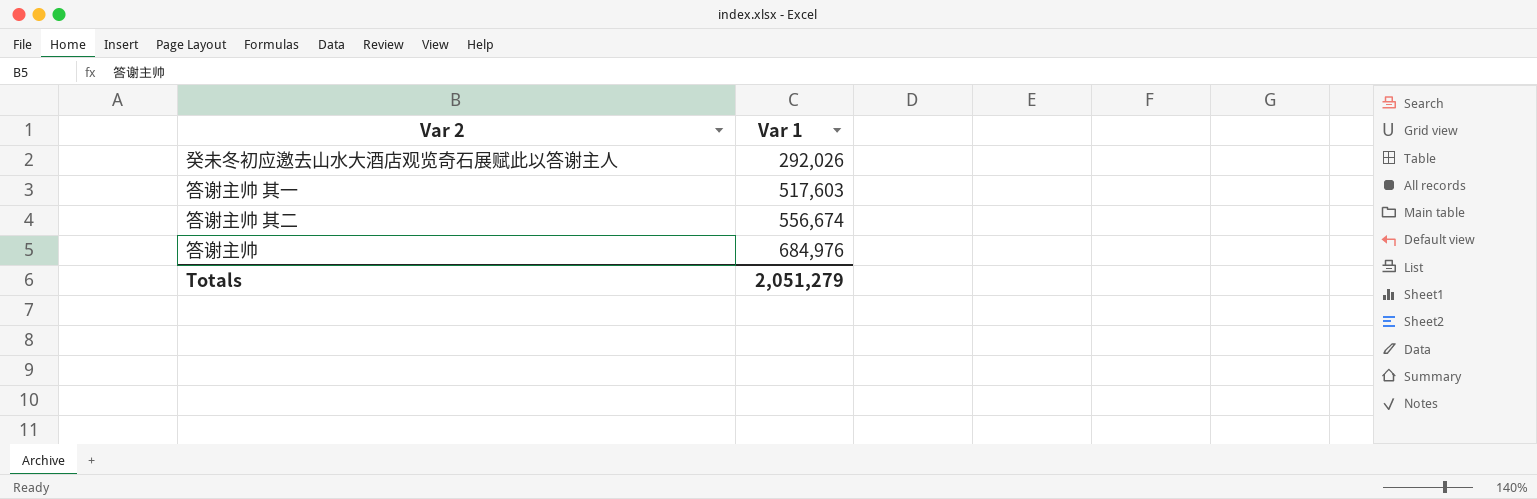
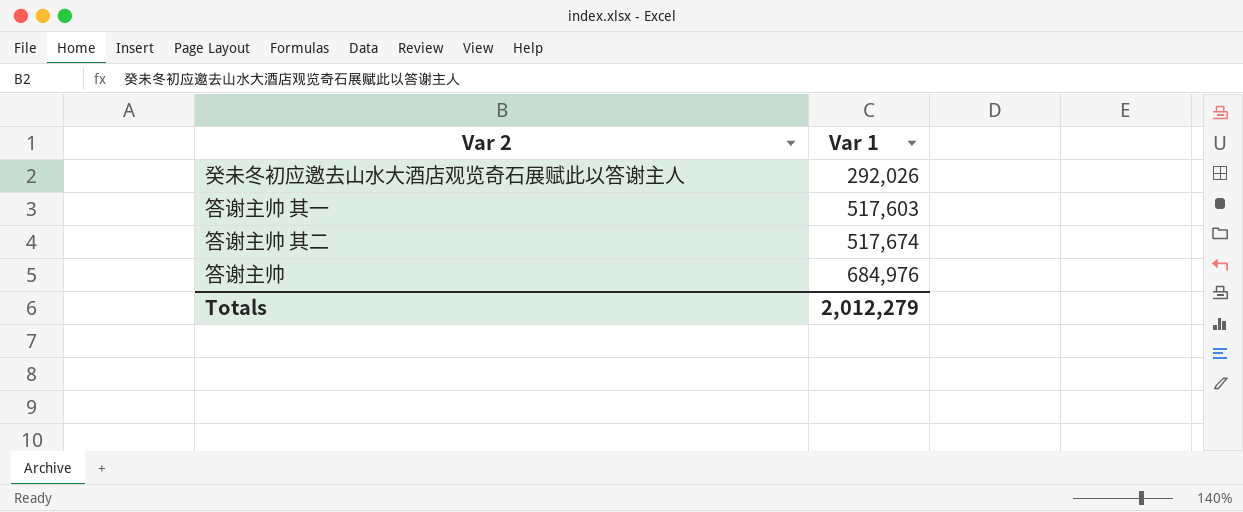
答谢主帅 其二 | Var 1: 556,674 -> 517,674
Totals | Var 1: 2,051,279 -> 2,012,279

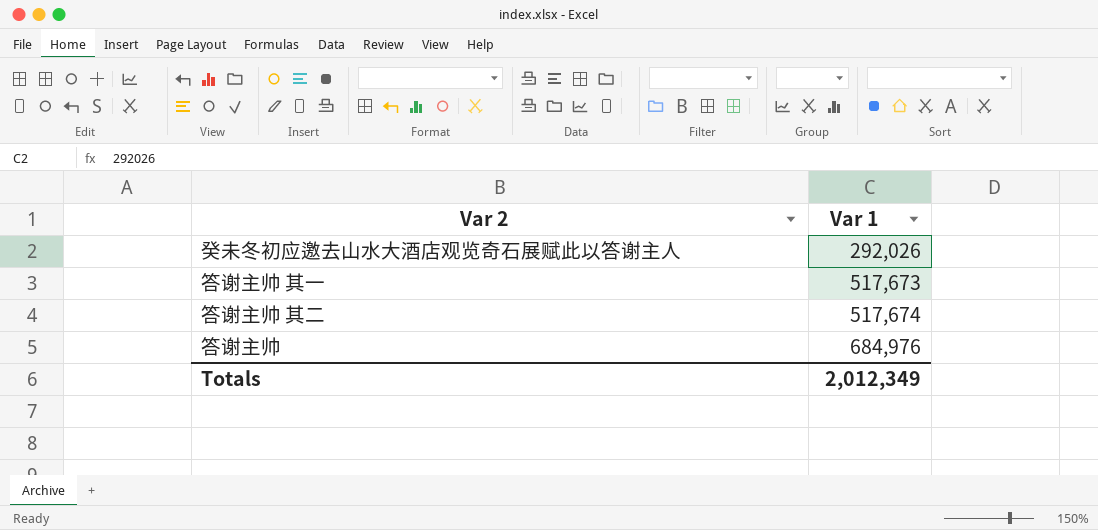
答谢主帅 其一 | Var 1: 517,603 -> 517,673
Totals | Var 1: 2,012,279 -> 2,012,349

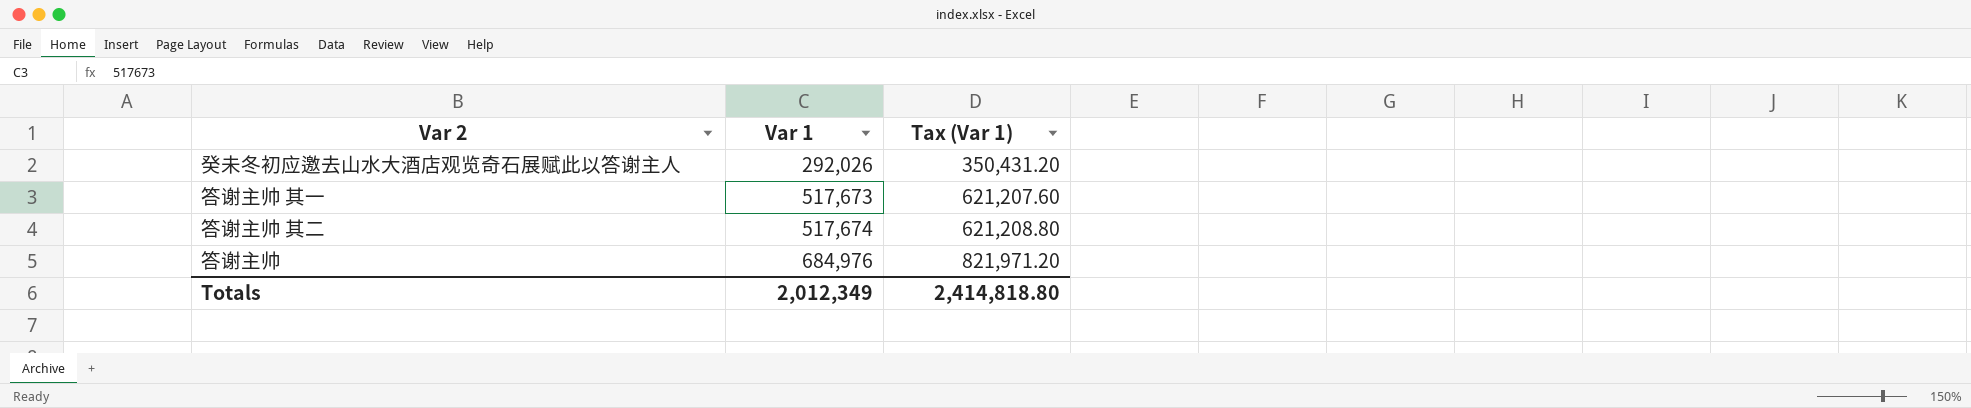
column Tax (Var 1) | formula: none -> [Var 1] * 1.2

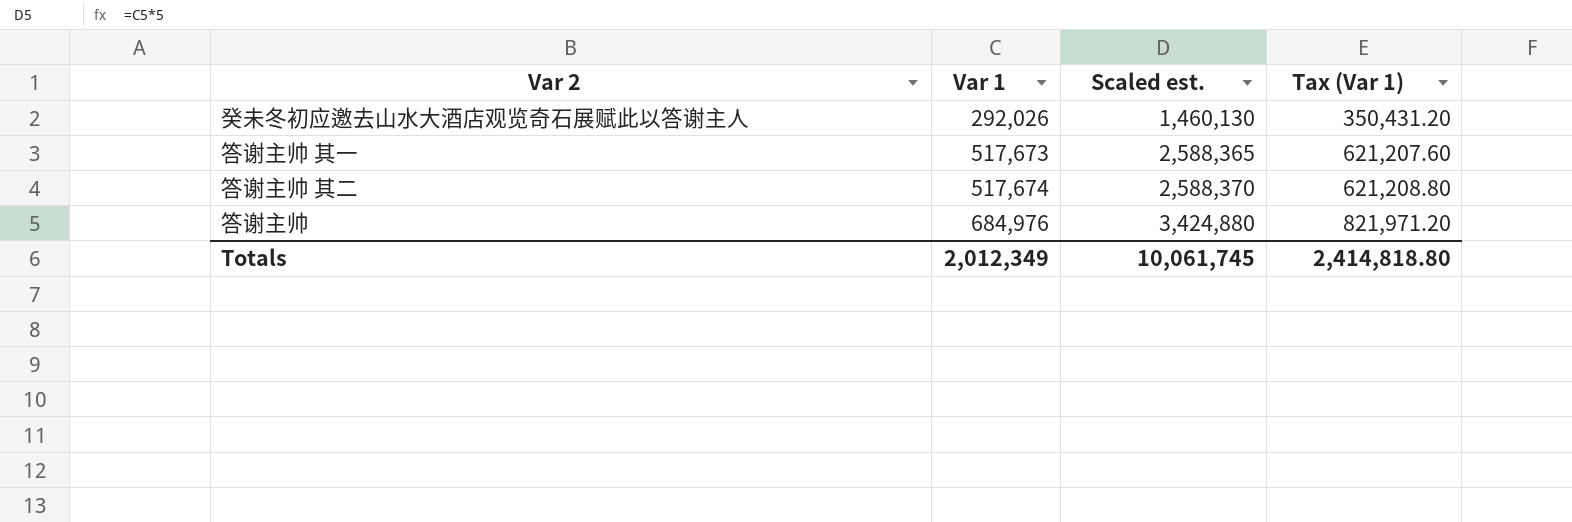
column Scaled est. | formula: none -> [Var 1] * 5

